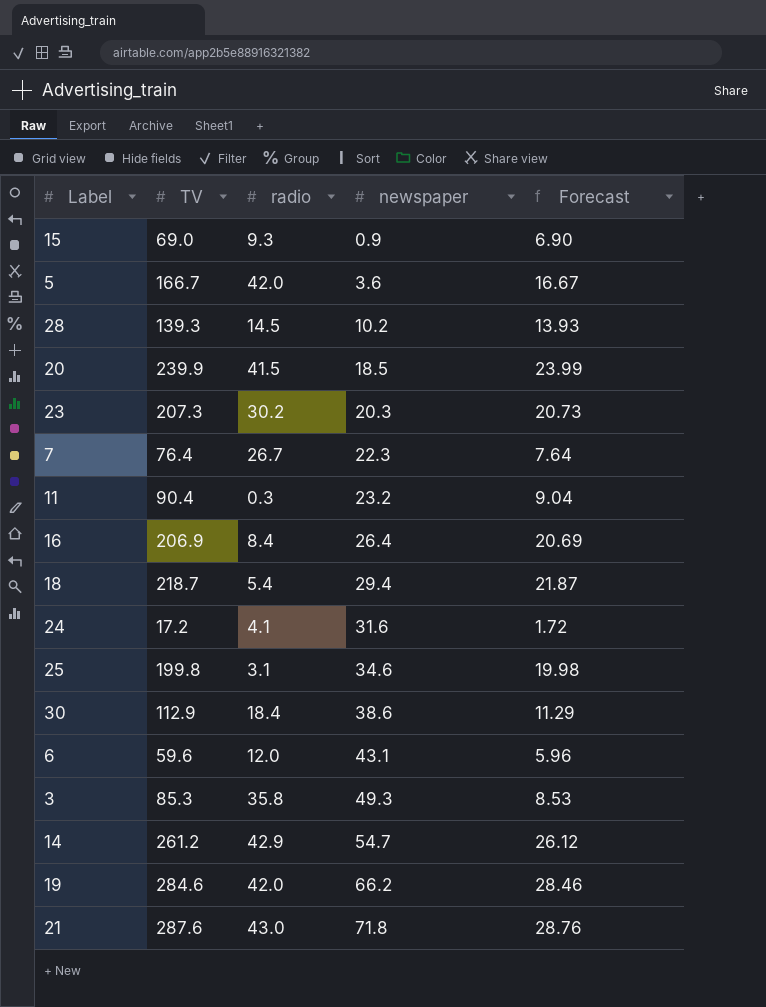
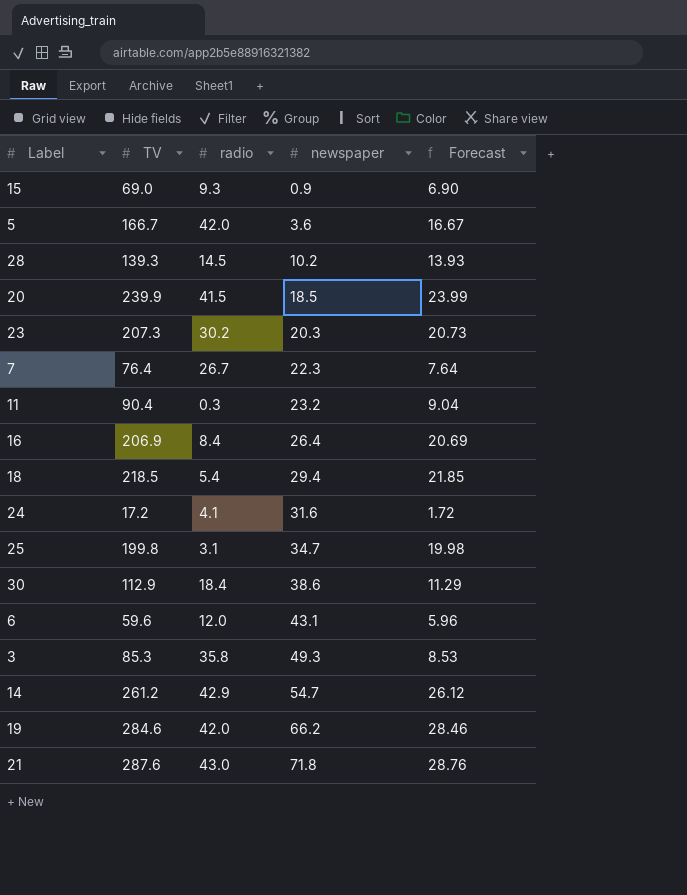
18 | TV: 218.7 -> 218.5
18 | Forecast: 21.87 -> 21.85
25 | newspaper: 34.6 -> 34.7

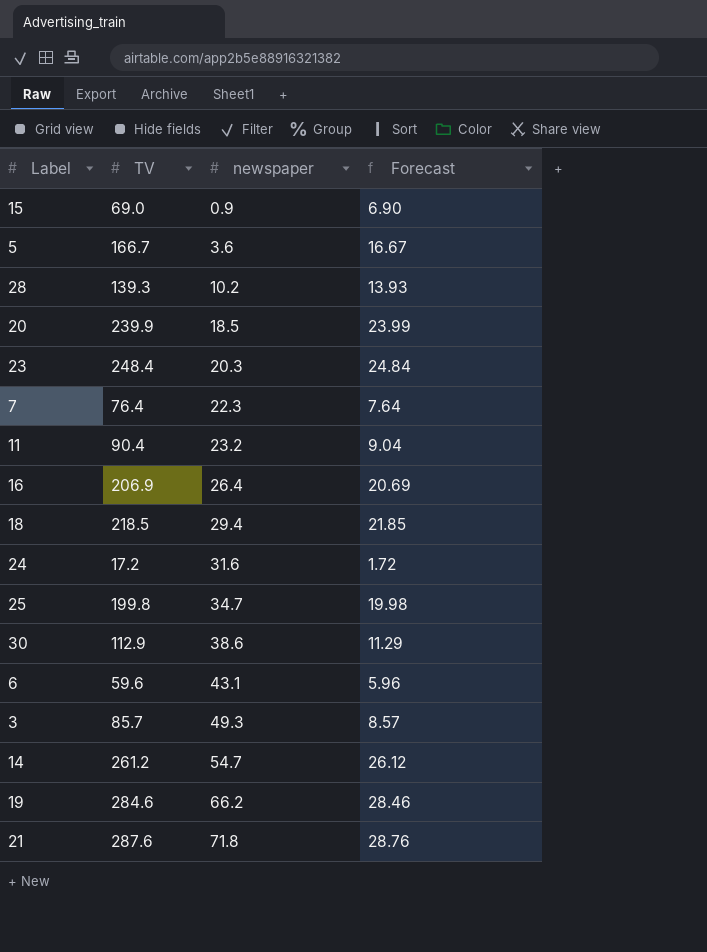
column radio | position: 3 -> none
23 | TV: 207.3 -> 248.4
23 | Forecast: 20.73 -> 24.84
3 | TV: 85.3 -> 85.7
3 | Forecast: 8.53 -> 8.57

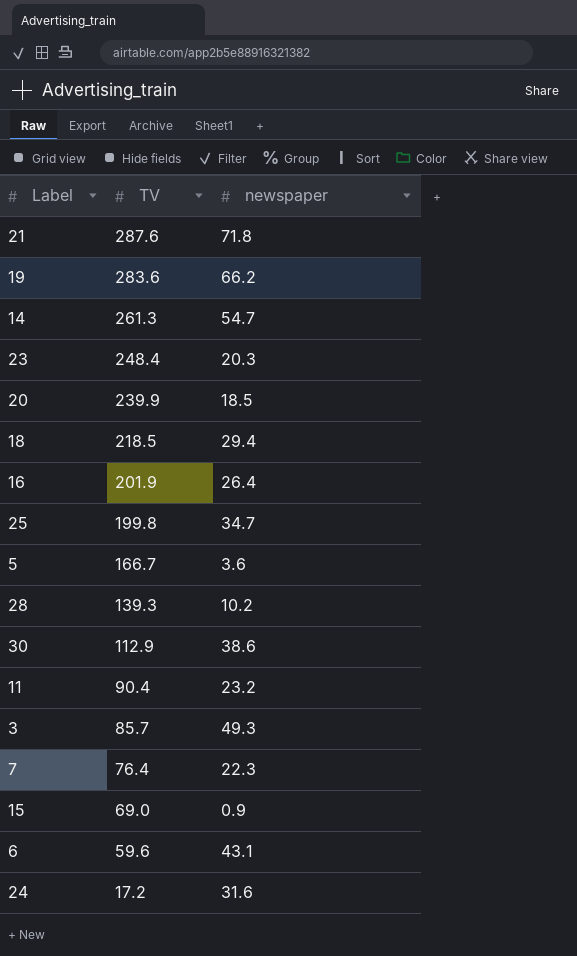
row order: newspaper ascending -> TV descending
column Forecast | formula: [TV] * 0.1 -> none
19 | TV: 284.6 -> 283.6
14 | TV: 261.2 -> 261.3
16 | TV: 206.9 -> 201.9

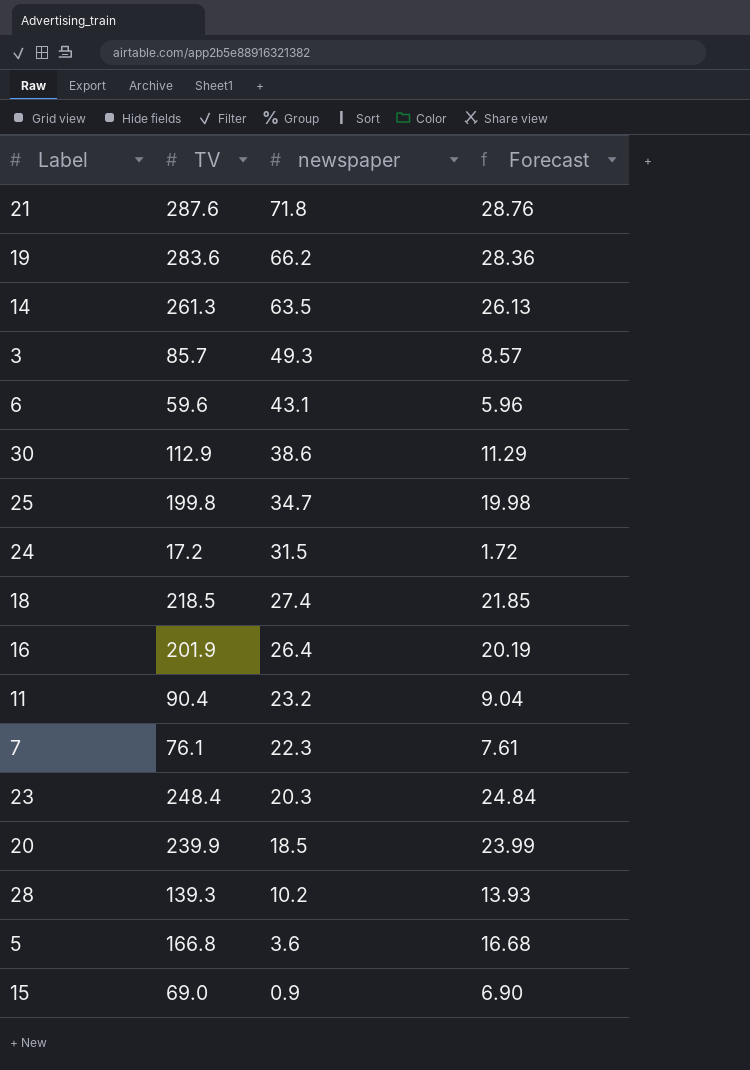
row order: TV descending -> newspaper descending
column Forecast | formula: none -> [TV] * 0.1
14 | newspaper: 54.7 -> 63.5
24 | newspaper: 31.6 -> 31.5
18 | newspaper: 29.4 -> 27.4
7 | TV: 76.4 -> 76.1
5 | TV: 166.7 -> 166.8

